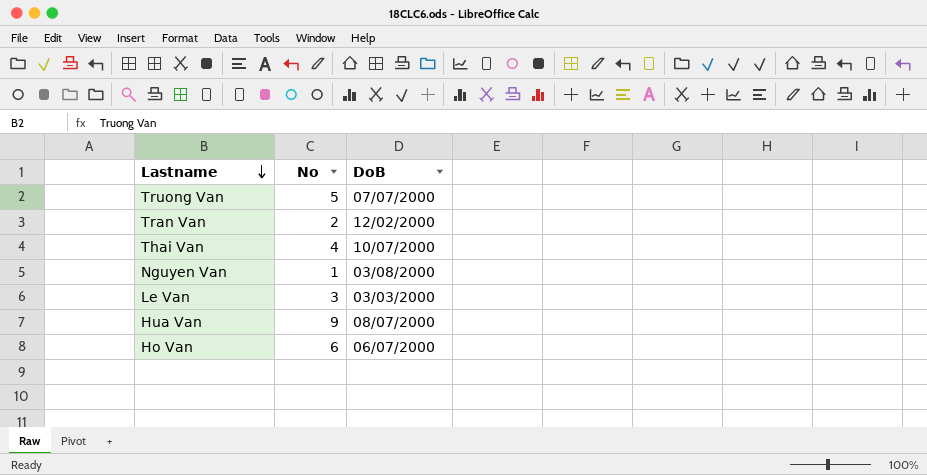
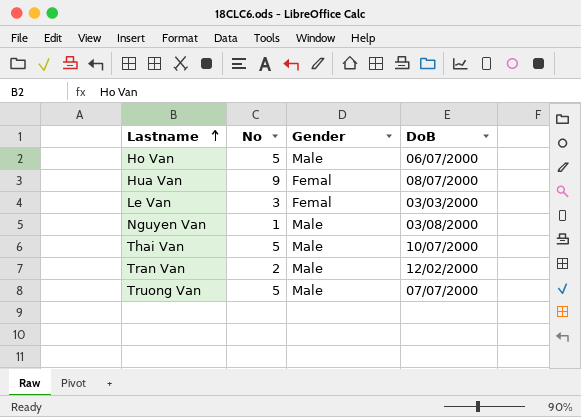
row order: Lastname descending -> Lastname ascending
column Gender | position: none -> 3
Ho Van | No: 6 -> 5
Thai Van | No: 4 -> 5

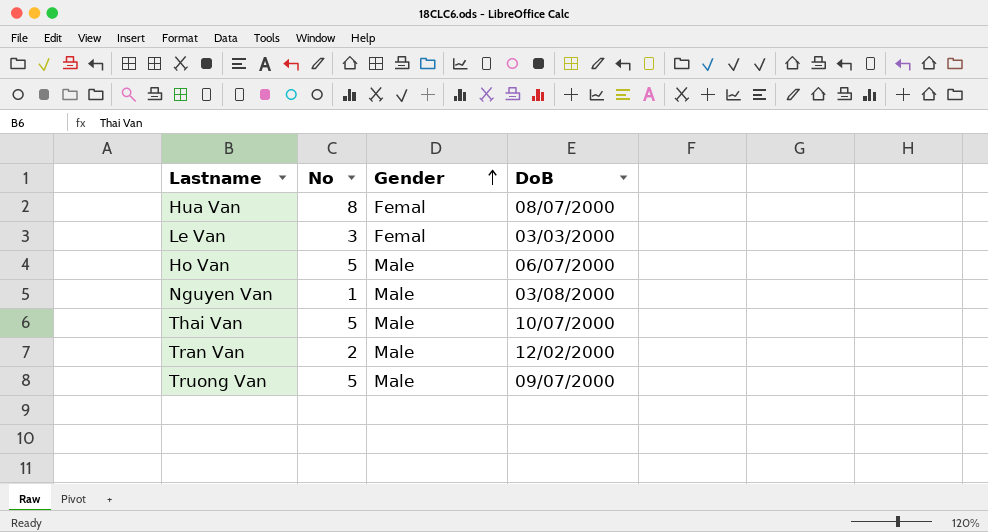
row order: Lastname ascending -> Gender ascending
Hua Van | No: 9 -> 8
Truong Van | DoB: 07/07/2000 -> 09/07/2000

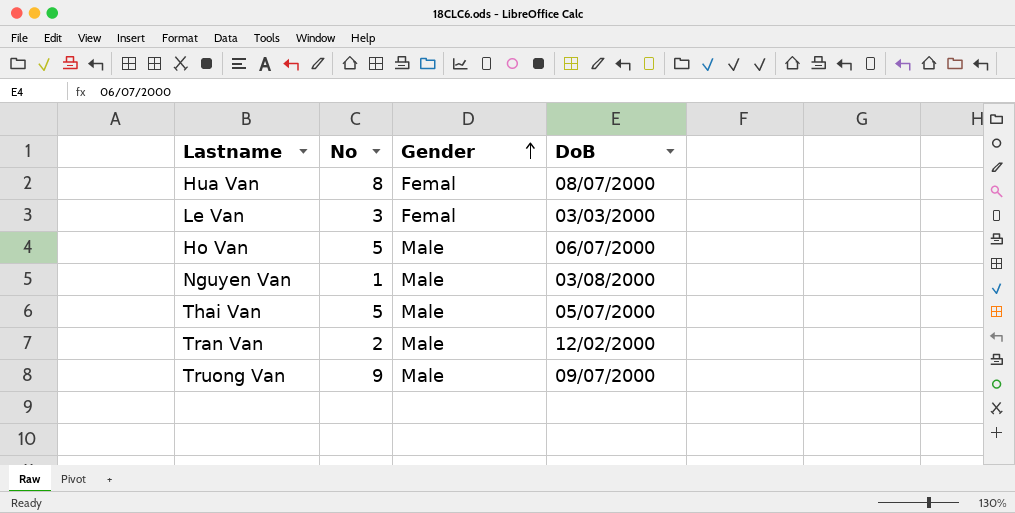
Thai Van | DoB: 10/07/2000 -> 05/07/2000
Truong Van | No: 5 -> 9

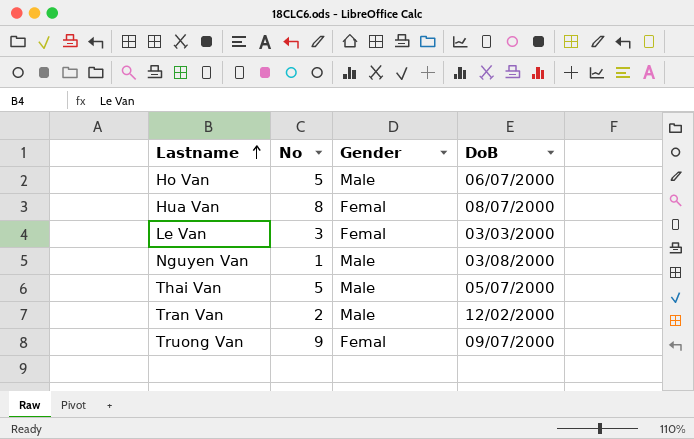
row order: Gender ascending -> Lastname ascending
Truong Van | Gender: Male -> Femal

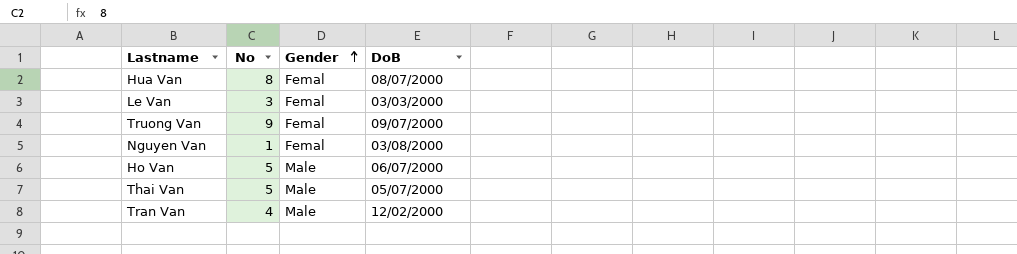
row order: Lastname ascending -> Gender ascending
Nguyen Van | Gender: Male -> Femal
Tran Van | No: 2 -> 4

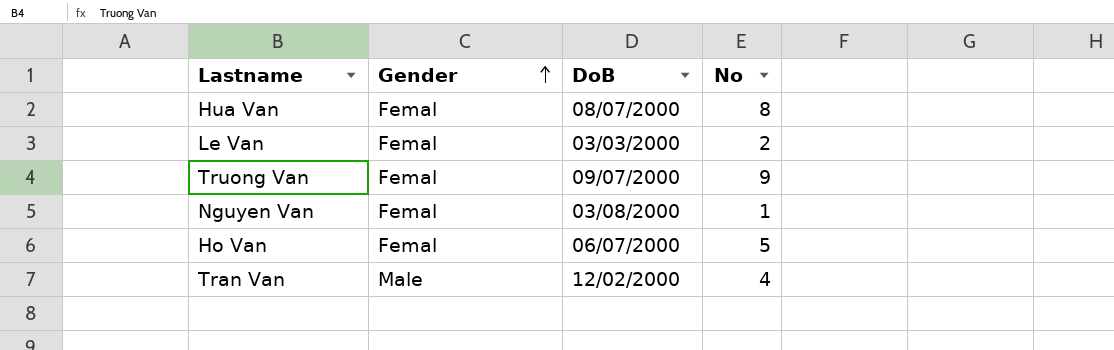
column No | position: 2 -> 4
row Thai Van: 5 | Male | 05/07/2000 -> none
Le Van | No: 3 -> 2
Ho Van | Gender: Male -> Femal

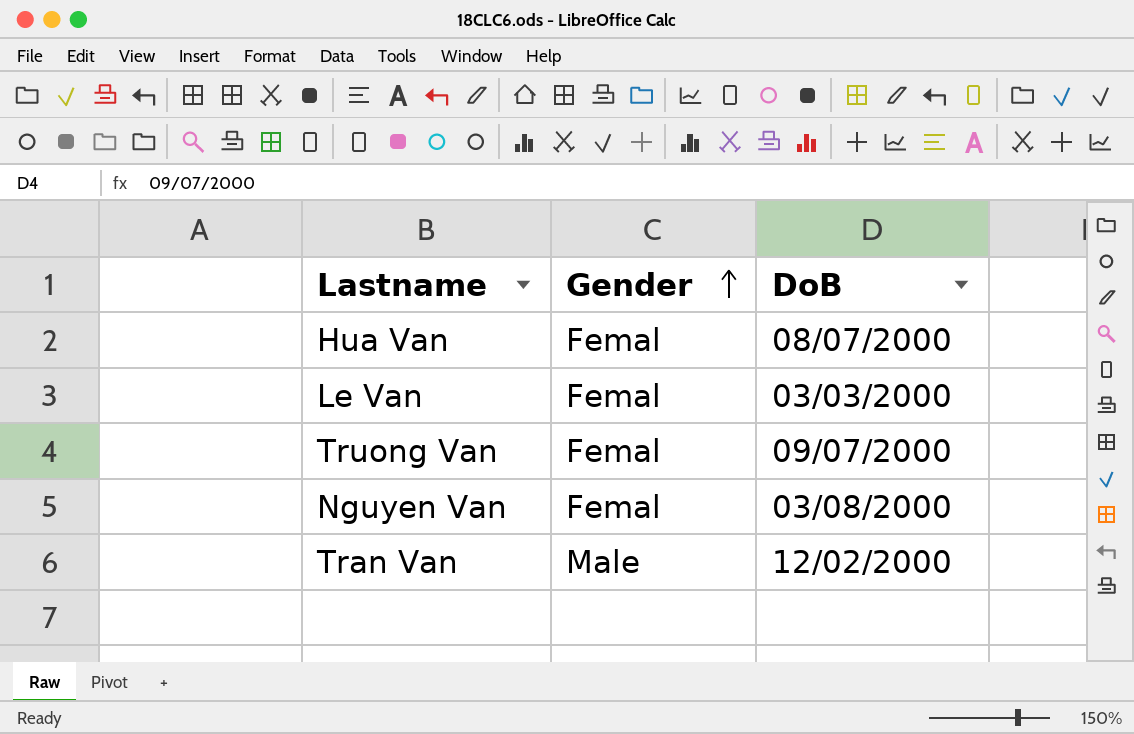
column No | position: 4 -> none
row Ho Van: Femal | 06/07/2000 | 5 -> none

